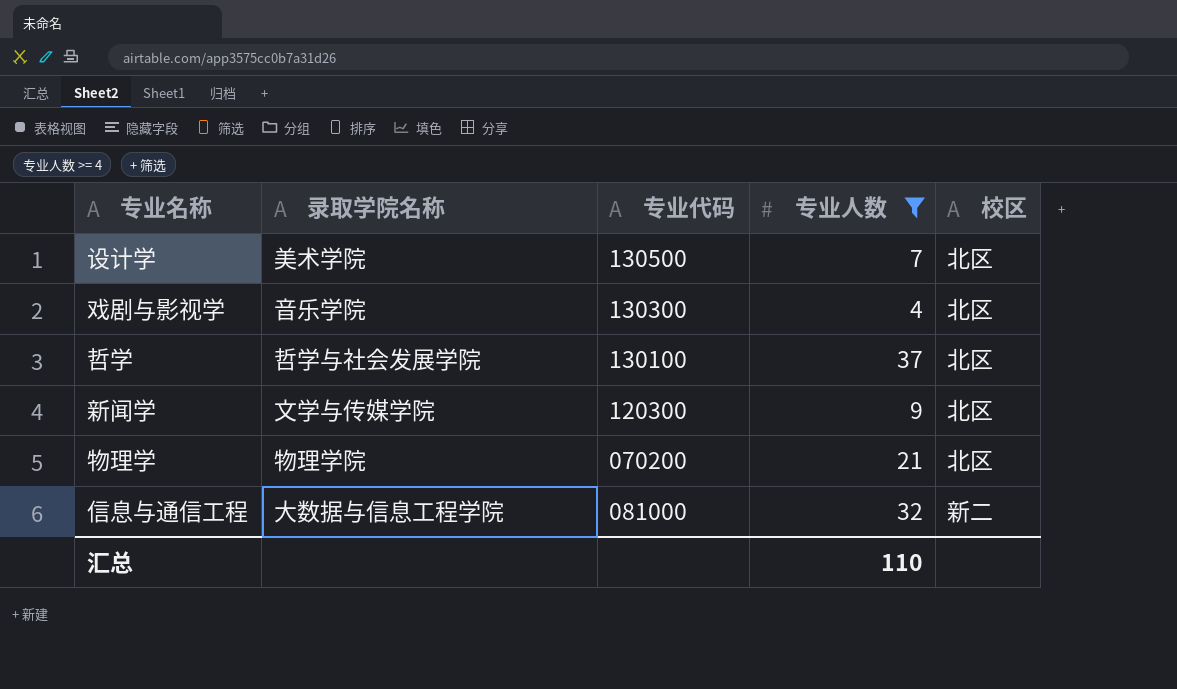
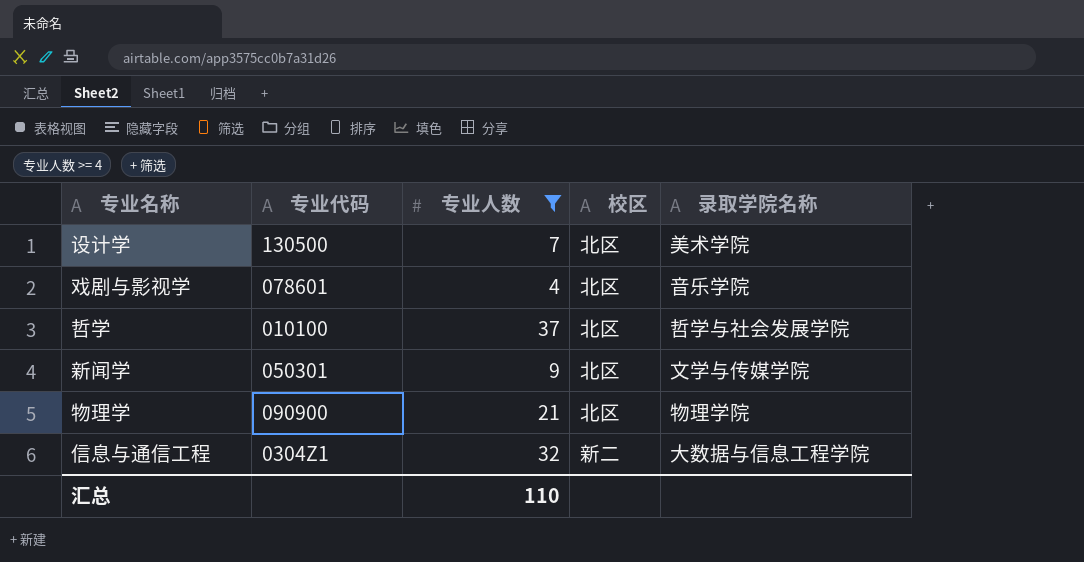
column 录取学院名称 | position: 2 -> 5
戏剧与影视学 | 专业代码: 130300 -> 078601
哲学 | 专业代码: 130100 -> 010100
新闻学 | 专业代码: 120300 -> 050301
物理学 | 专业代码: 070200 -> 090900
信息与通信工程 | 专业代码: 081000 -> 0304Z1

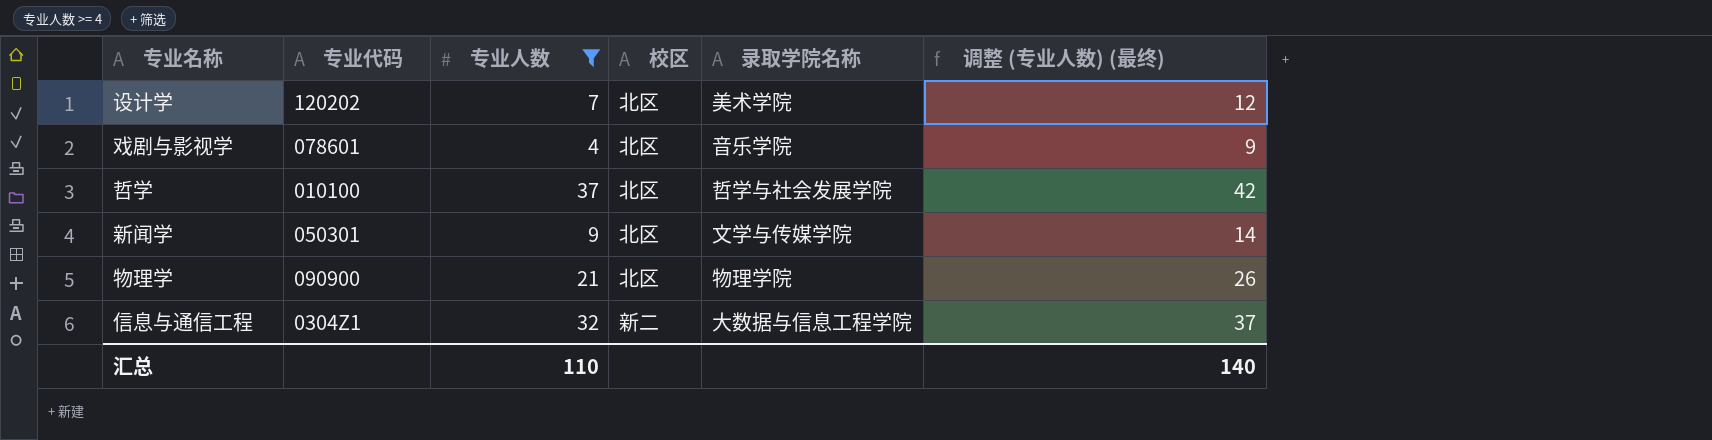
column 调整 (专业人数) (最终) | formula: none -> [专业人数] + 5
设计学 | 专业代码: 130500 -> 120202

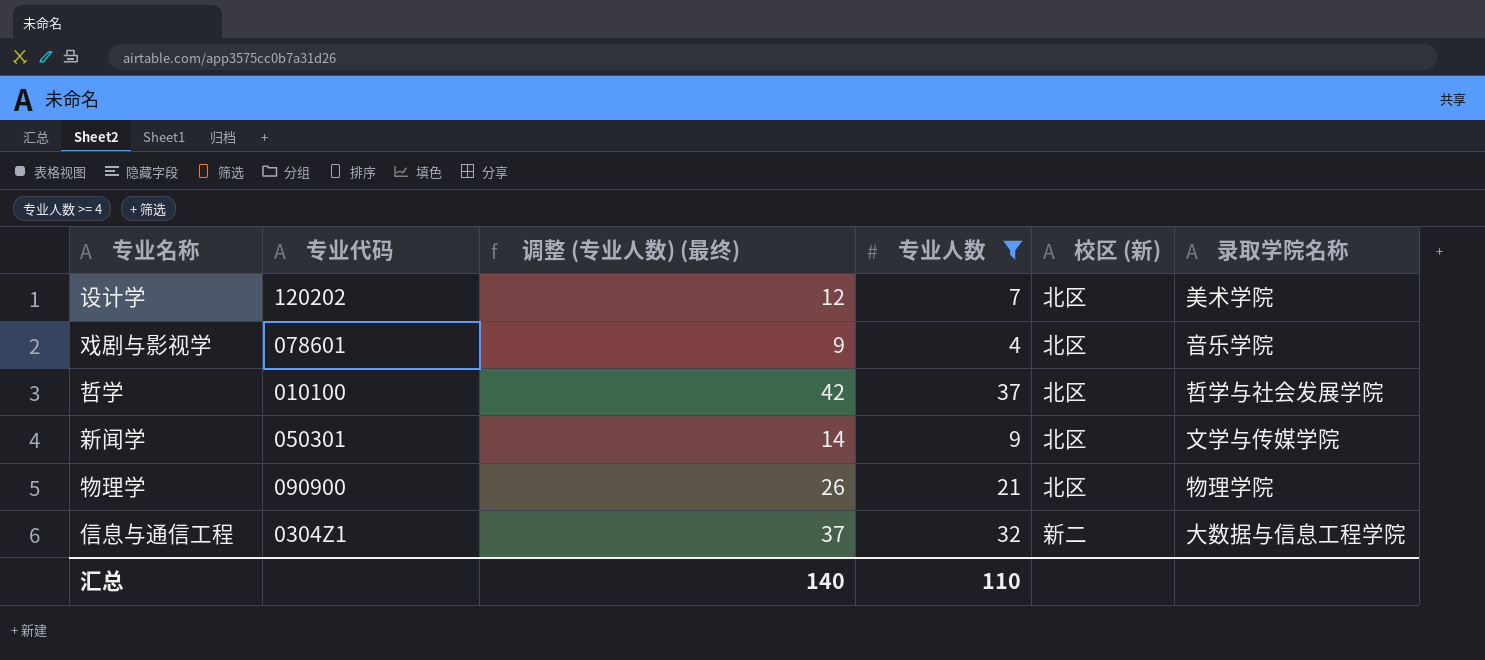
column 调整 (专业人数) (最终) | position: 6 -> 3
column name: 校区 -> 校区 (新)

